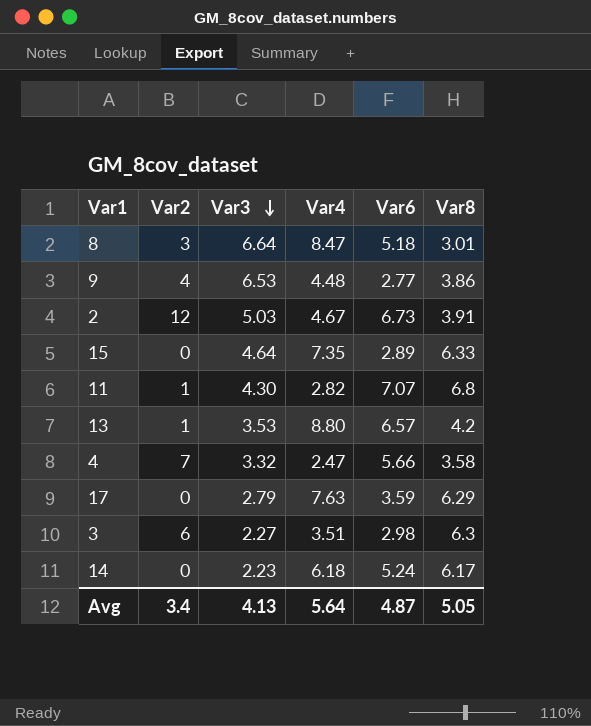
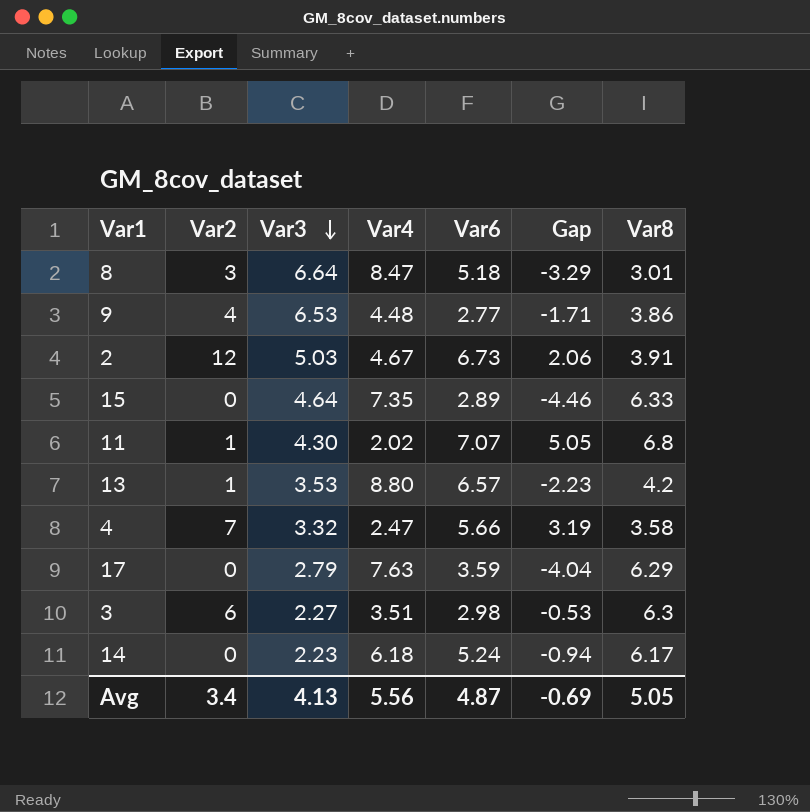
column Gap | formula: none -> [Var6] - [Var4]
11 | Var4: 2.82 -> 2.02
Avg | Var4: 5.64 -> 5.56

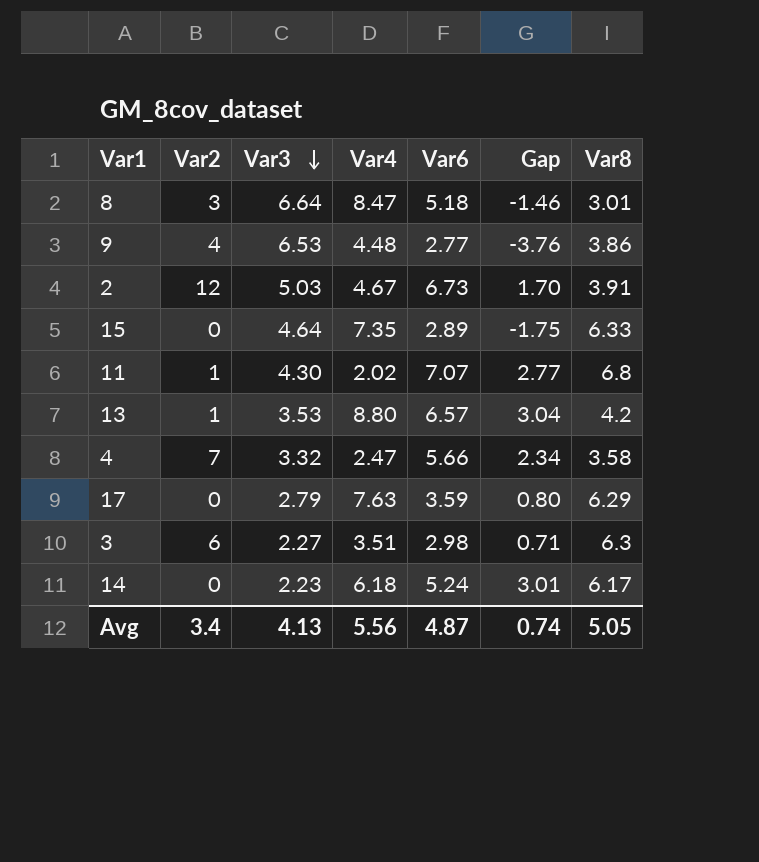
column Gap | formula: [Var6] - [Var4] -> [Var6] - [Var3]
Avg | Gap: -0.69 -> 0.74

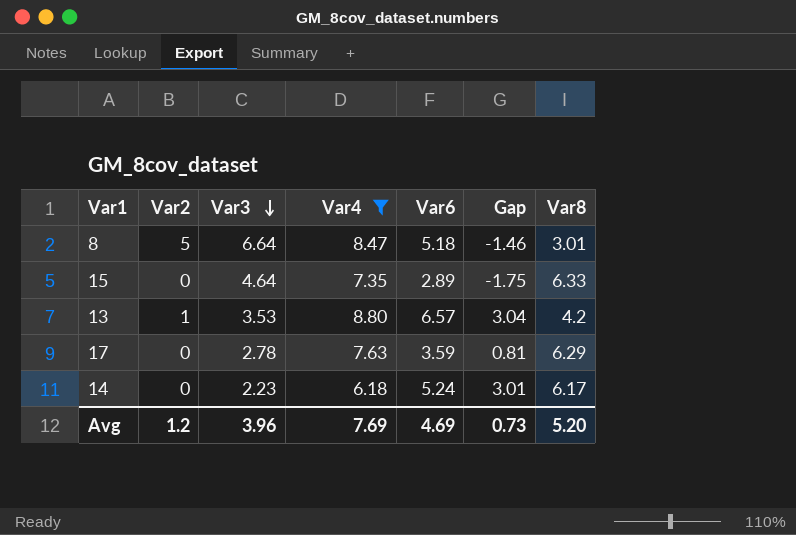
filter: none -> Var4 >= 6.18
8 | Var2: 3 -> 5
17 | Var3: 2.79 -> 2.78
17 | Gap: 0.80 -> 0.81
Avg | Var2: 3.4 -> 1.2
Avg | Var3: 4.13 -> 3.96
Avg | Var4: 5.56 -> 7.69
Avg | Var6: 4.87 -> 4.69
Avg | Gap: 0.74 -> 0.73
Avg | Var8: 5.05 -> 5.20

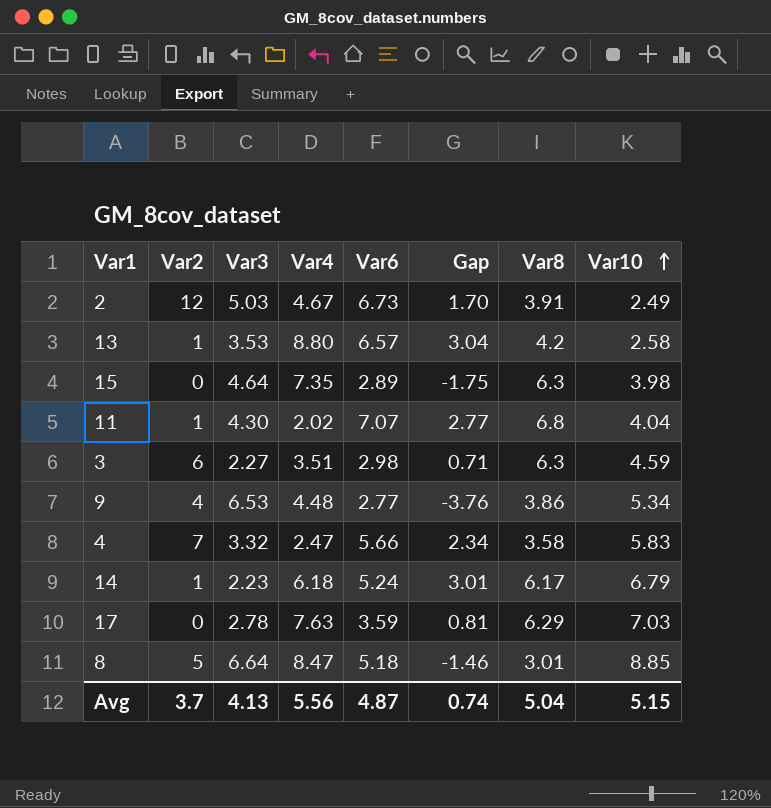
filter: Var4 >= 6.18 -> none
row order: Var3 descending -> Var10 ascending
column Var10 | position: none -> 8
15 | Var8: 6.33 -> 6.3
14 | Var2: 0 -> 1
Avg | Var2: 1.2 -> 3.7
Avg | Var3: 3.96 -> 4.13
Avg | Var4: 7.69 -> 5.56
Avg | Var6: 4.69 -> 4.87
Avg | Gap: 0.73 -> 0.74
Avg | Var8: 5.20 -> 5.04

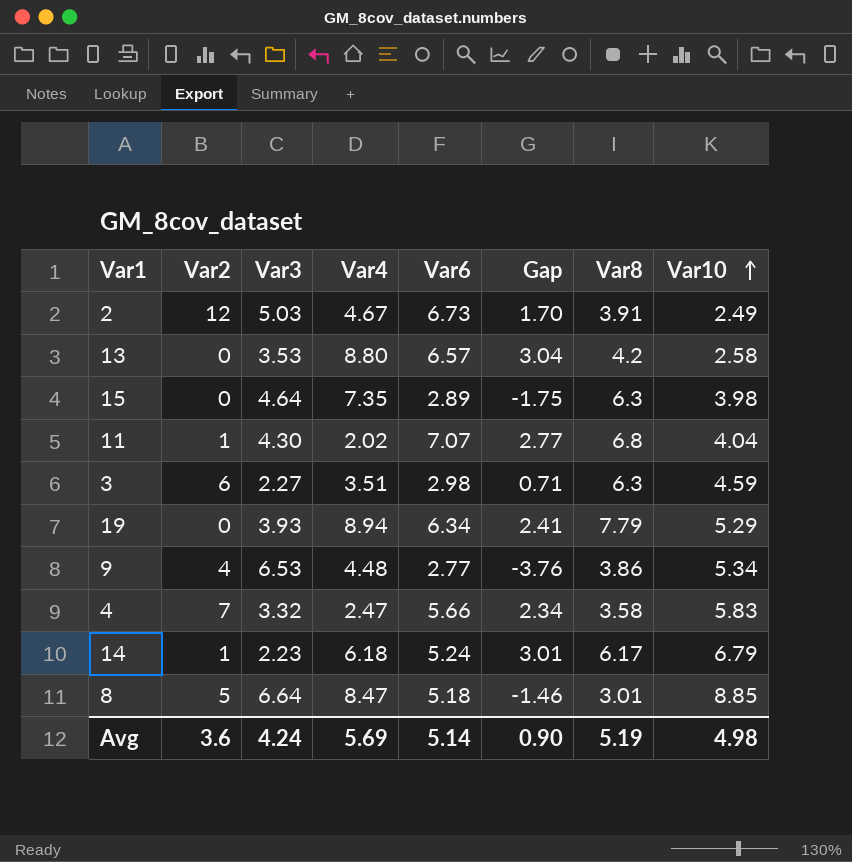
row 17: 0 | 2.78 | 7.63 | 3.59 | 0.81 | 6.29 | 7.03 -> none
13 | Var2: 1 -> 0
row 19: none -> 0 | 3.93 | 8.94 | 6.34 | 2.41 | 7.79 | 5.29
Avg | Var2: 3.7 -> 3.6
Avg | Var3: 4.13 -> 4.24
Avg | Var4: 5.56 -> 5.69
Avg | Var6: 4.87 -> 5.14
Avg | Gap: 0.74 -> 0.90
Avg | Var8: 5.04 -> 5.19
Avg | Var10: 5.15 -> 4.98

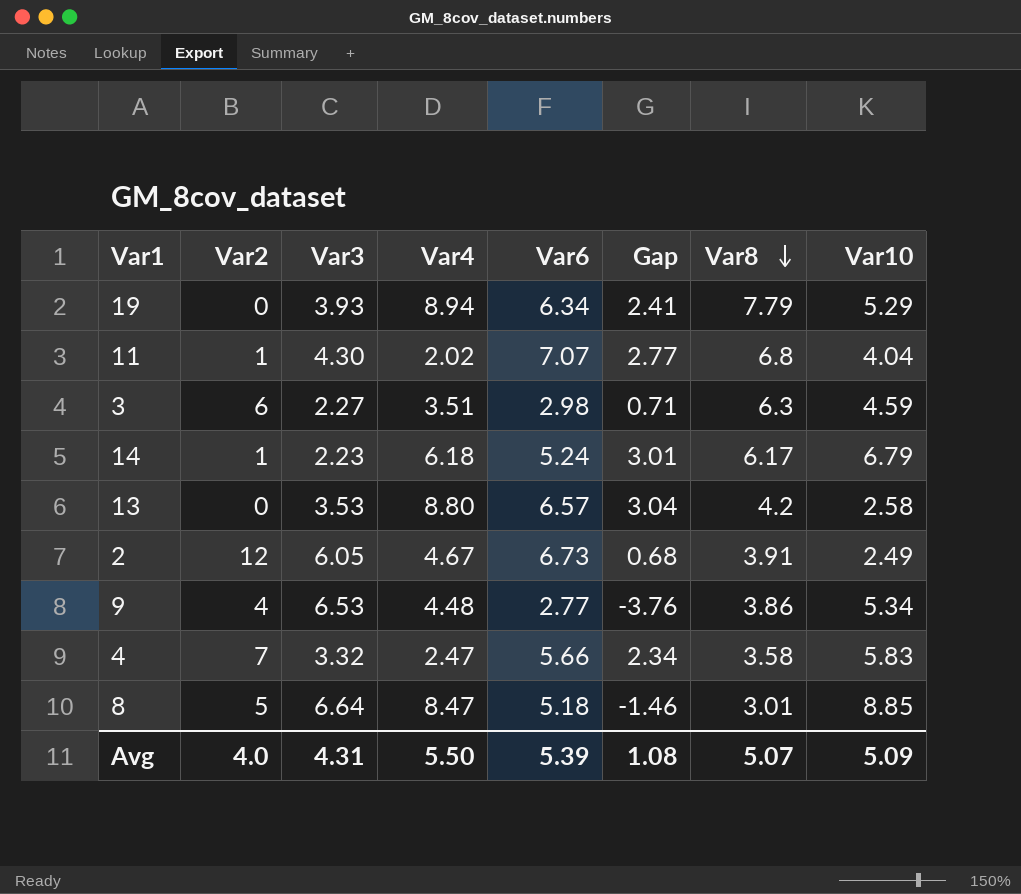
row order: Var10 ascending -> Var8 descending
row 15: 0 | 4.64 | 7.35 | 2.89 | -1.75 | 6.3 | 3.98 -> none
2 | Var3: 5.03 -> 6.05
2 | Gap: 1.70 -> 0.68
Avg | Var2: 3.6 -> 4.0
Avg | Var3: 4.24 -> 4.31
Avg | Var4: 5.69 -> 5.50
Avg | Var6: 5.14 -> 5.39
Avg | Gap: 0.90 -> 1.08
Avg | Var8: 5.19 -> 5.07
Avg | Var10: 4.98 -> 5.09

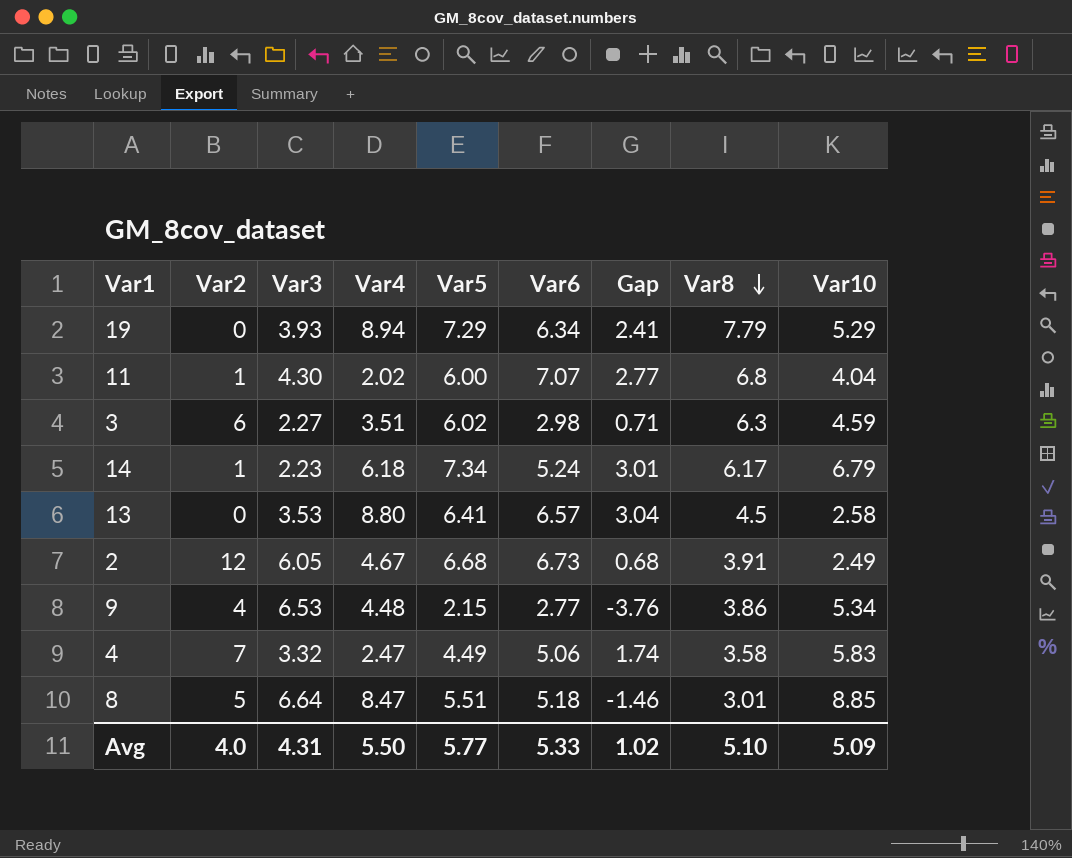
column Var5 | position: none -> 5
13 | Var8: 4.2 -> 4.5
4 | Var6: 5.66 -> 5.06
4 | Gap: 2.34 -> 1.74
Avg | Var6: 5.39 -> 5.33
Avg | Gap: 1.08 -> 1.02
Avg | Var8: 5.07 -> 5.10

